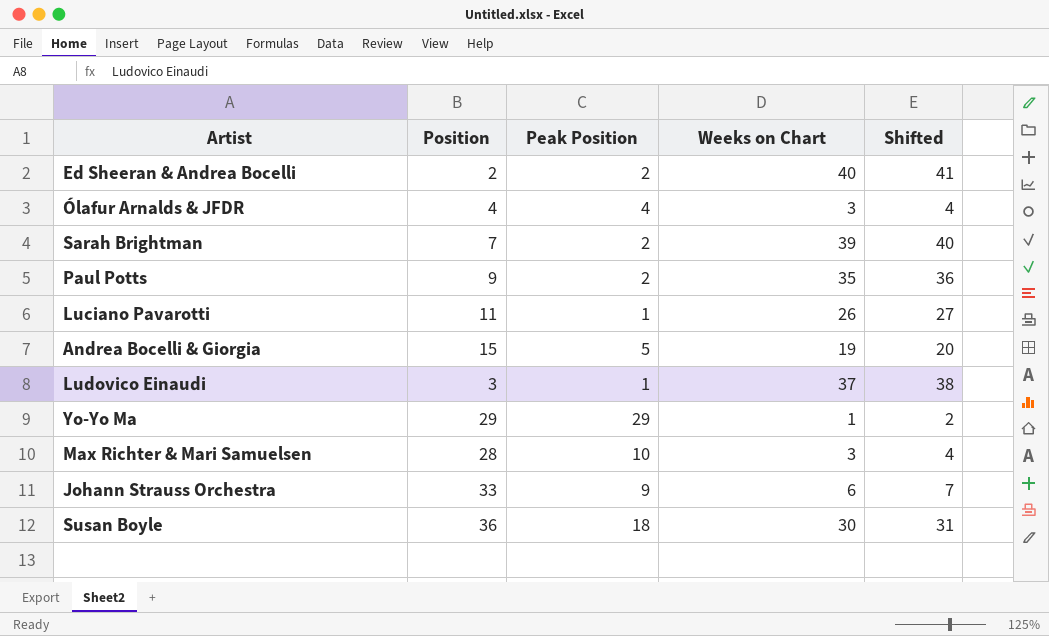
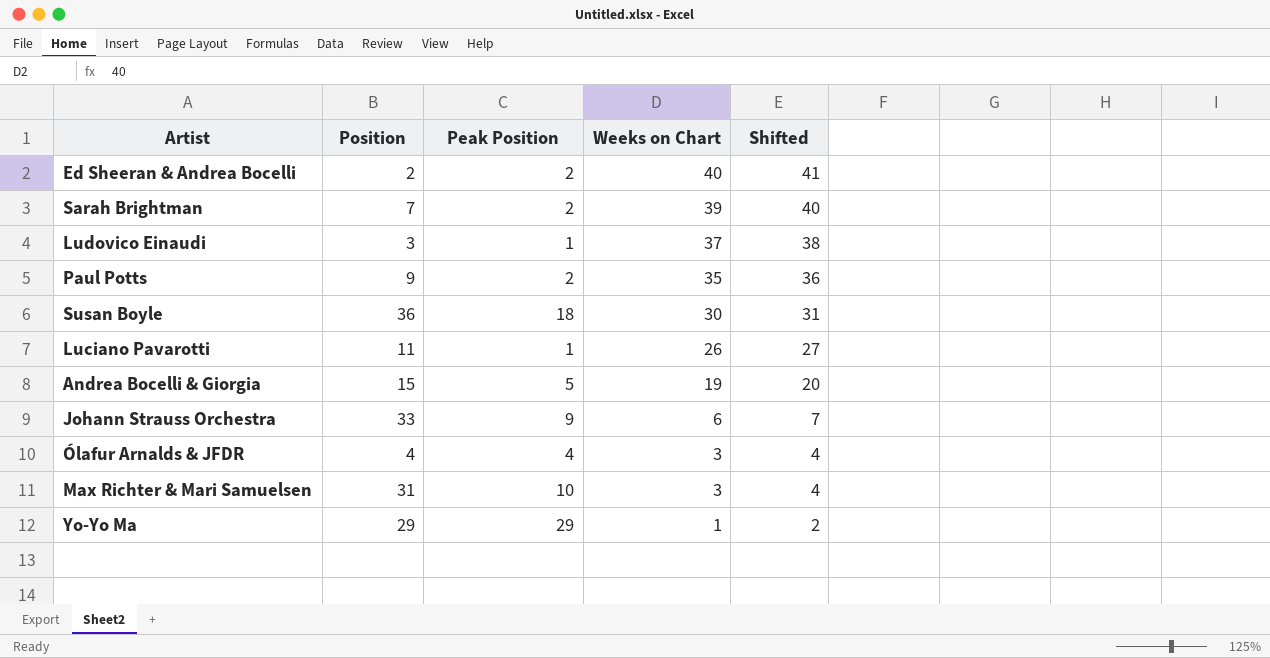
row order: none -> Weeks on Chart descending
Max Richter & Mari Samuelsen | Position: 28 -> 31

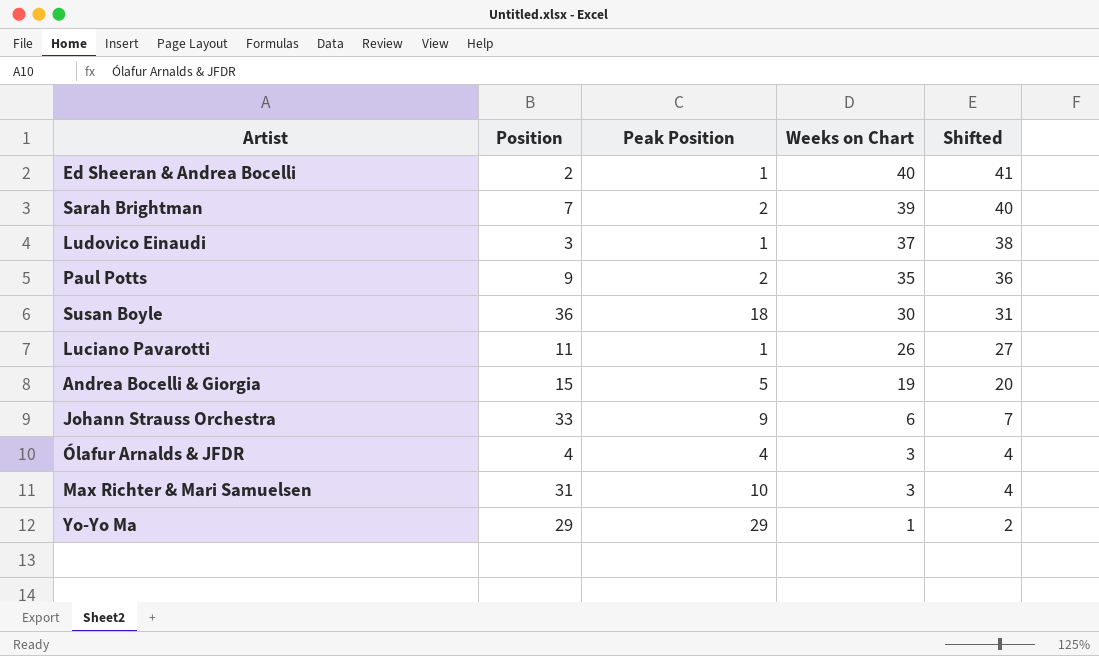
Ed Sheeran & Andrea Bocelli | Peak Position: 2 -> 1

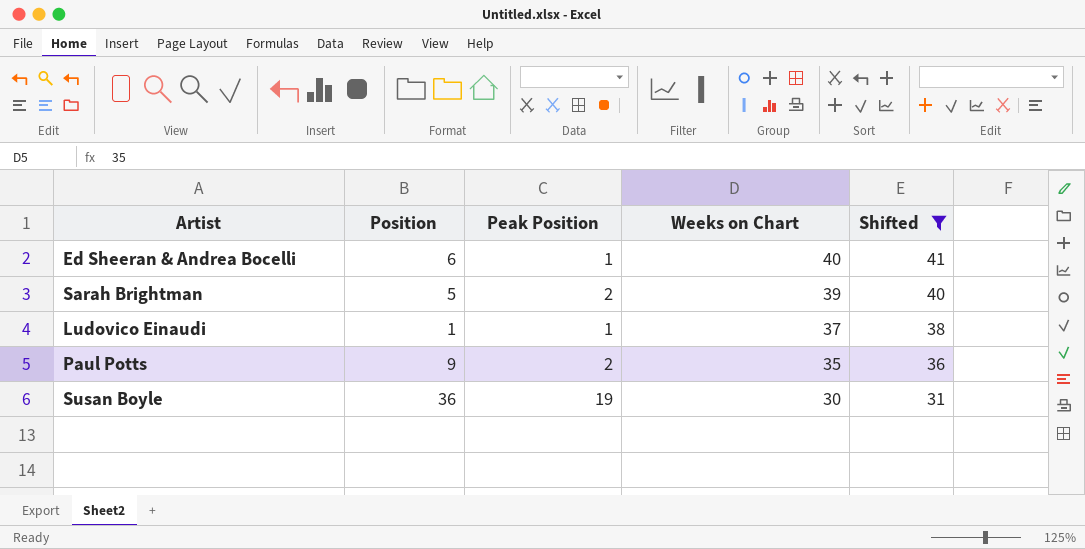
filter: none -> Shifted >= 31
Ed Sheeran & Andrea Bocelli | Position: 2 -> 6
Sarah Brightman | Position: 7 -> 5
Ludovico Einaudi | Position: 3 -> 1
Susan Boyle | Peak Position: 18 -> 19

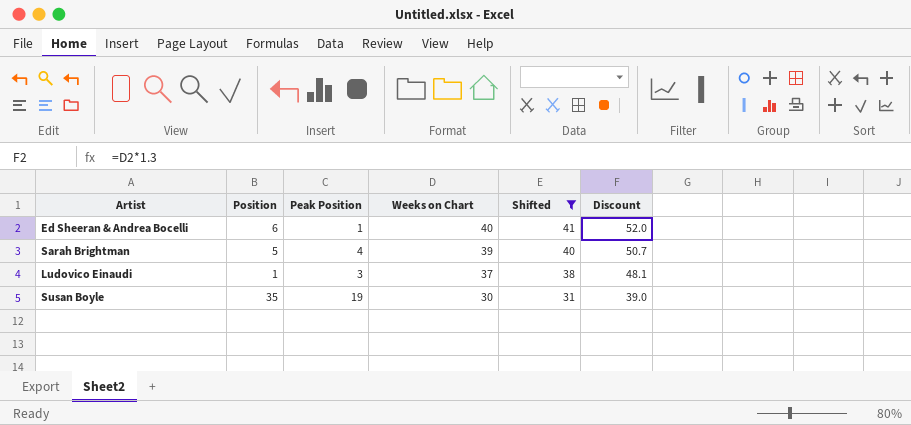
column Discount | formula: none -> [Weeks on Chart] * 1.3
row Paul Potts: 9 | 2 | 35 | 36 -> none
Sarah Brightman | Peak Position: 2 -> 4
Ludovico Einaudi | Peak Position: 1 -> 3
Susan Boyle | Position: 36 -> 35

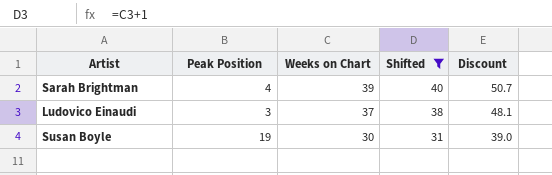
column Position | position: 2 -> none
row Ed Sheeran & Andrea Bocelli: 6 | 1 | 40 | 41 | 52.0 -> none

